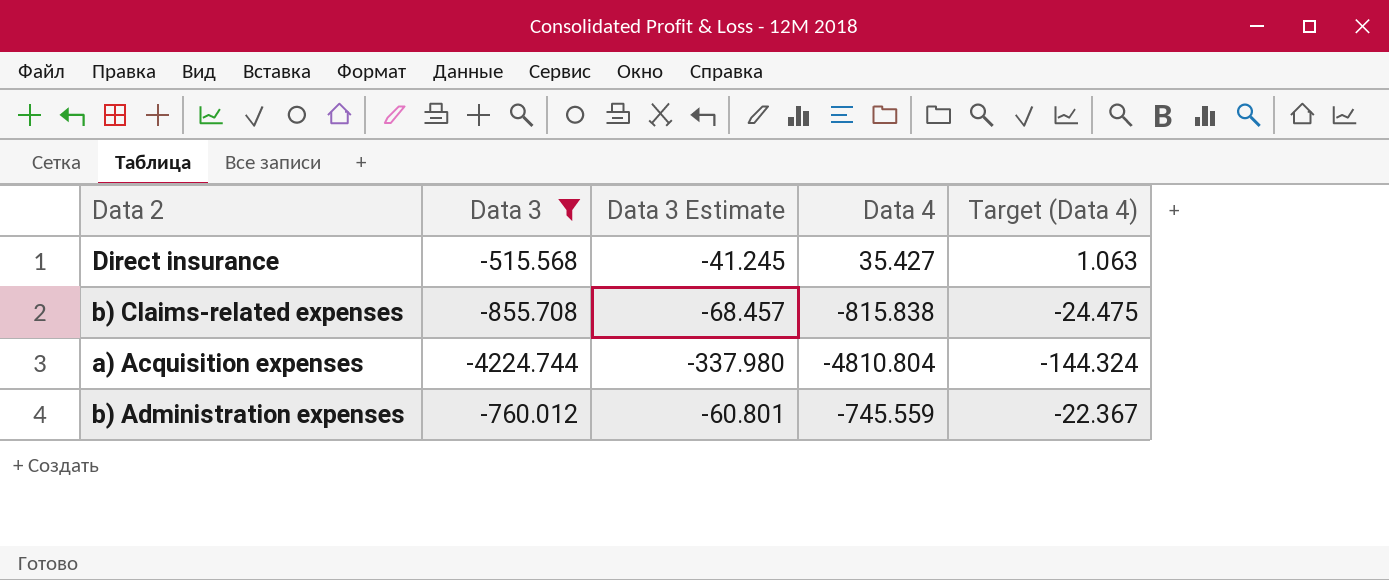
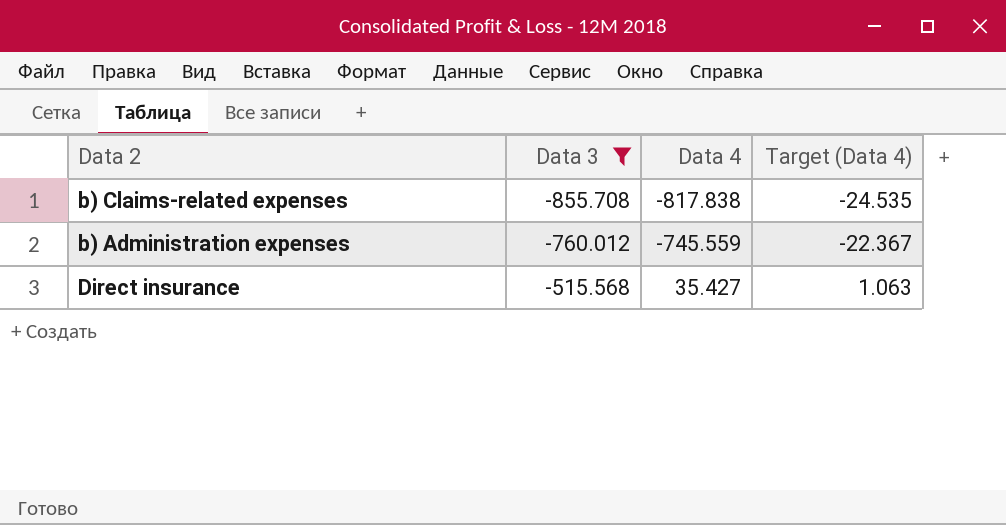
row order: none -> Data 3 ascending
column Data 3 Estimate | formula: [Data 3] * 0.08 -> none
row a) Acquisition expenses: -4224.744 | -337.980 | -4810.804 | -144.324 -> none
b) Claims-related expenses | Data 4: -815.838 -> -817.838
b) Claims-related expenses | Target (Data 4): -24.475 -> -24.535

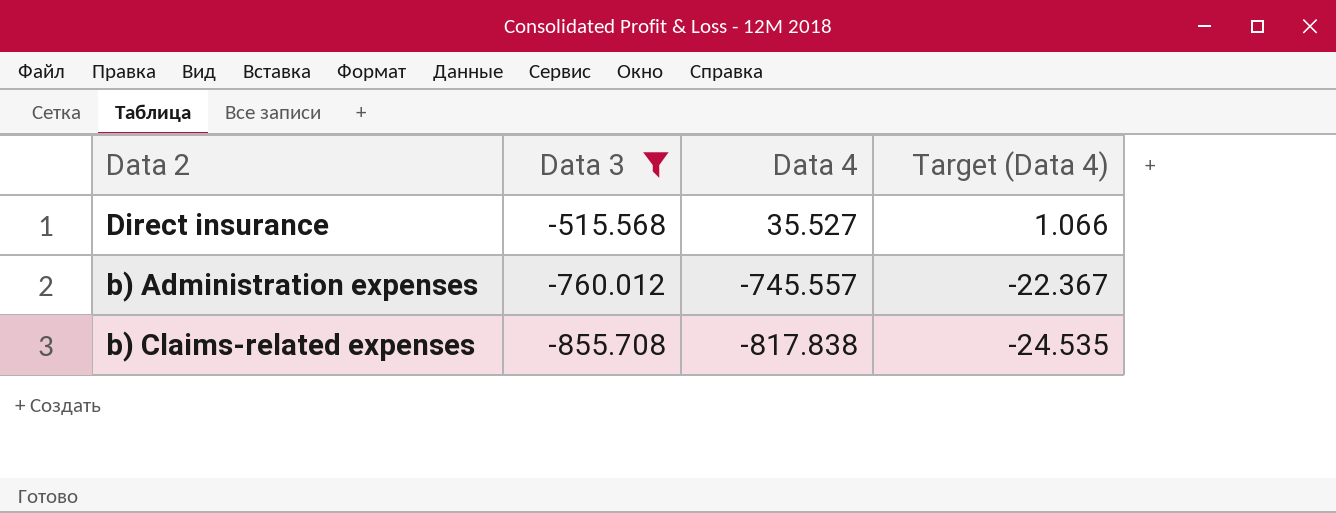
row order: Data 3 ascending -> Data 3 descending
Direct insurance | Data 4: 35.427 -> 35.527
Direct insurance | Target (Data 4): 1.063 -> 1.066
b) Administration expenses | Data 4: -745.559 -> -745.557

